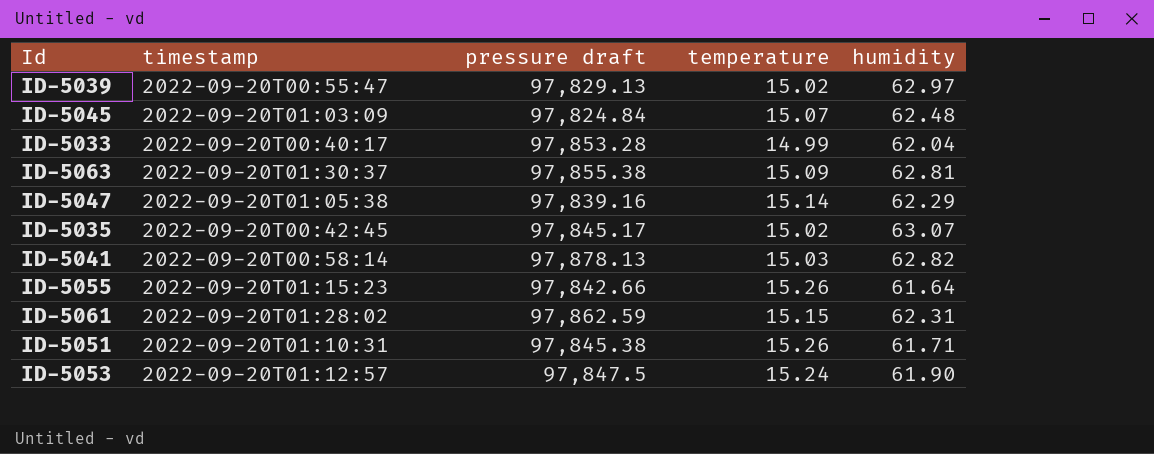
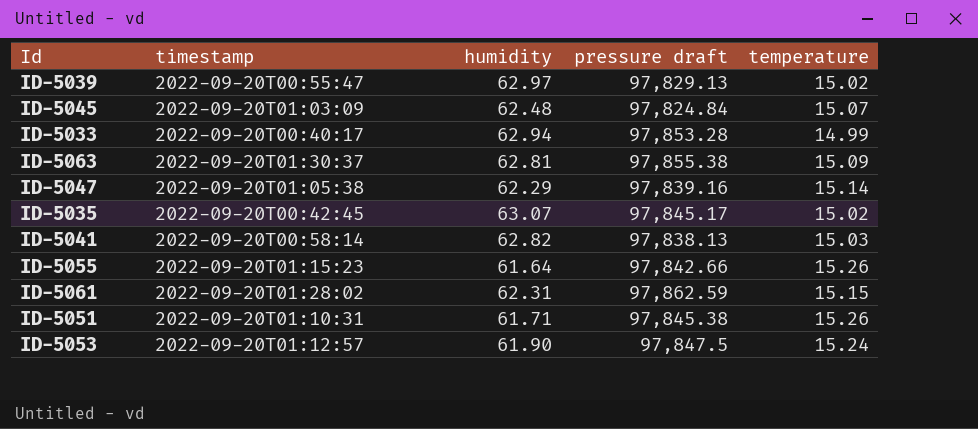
column humidity | position: 5 -> 3
ID-5033 | humidity: 62.04 -> 62.94
ID-5041 | pressure draft: 97,878.13 -> 97,838.13

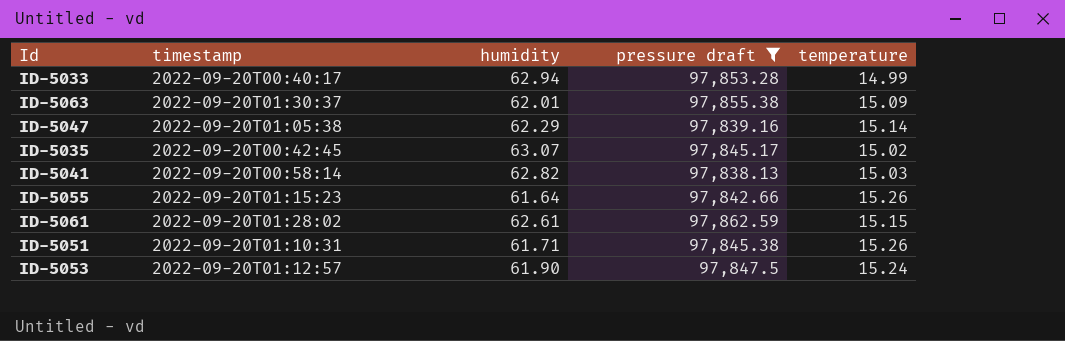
filter: none -> pressure draft >= 97,838.13
ID-5063 | humidity: 62.81 -> 62.01
ID-5061 | humidity: 62.31 -> 62.61

